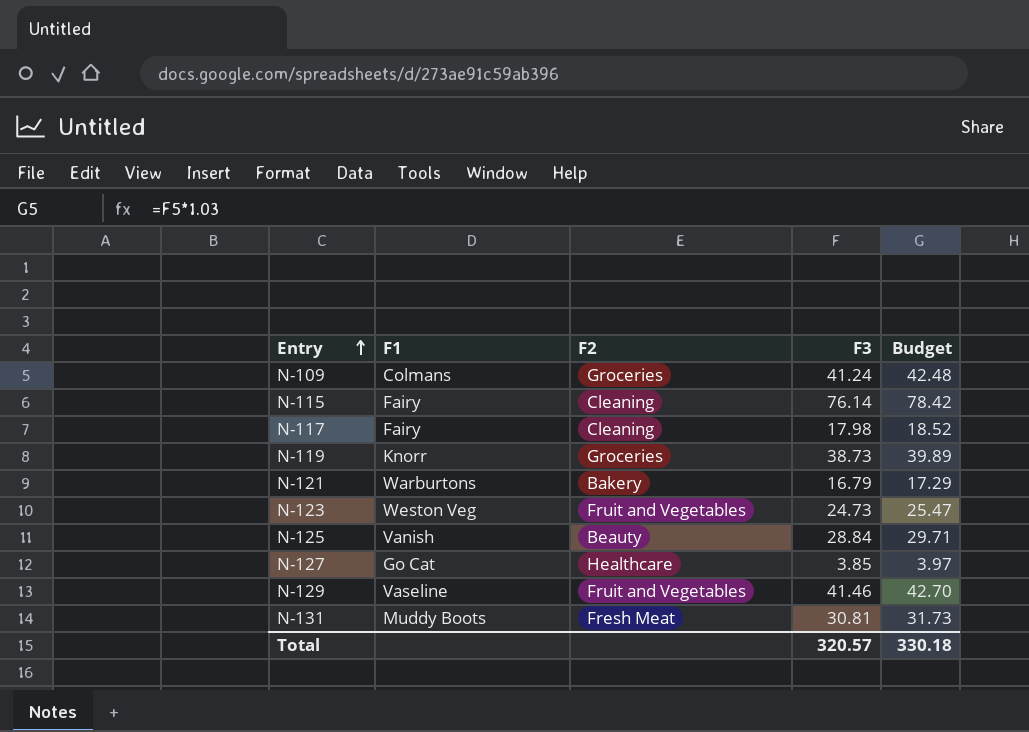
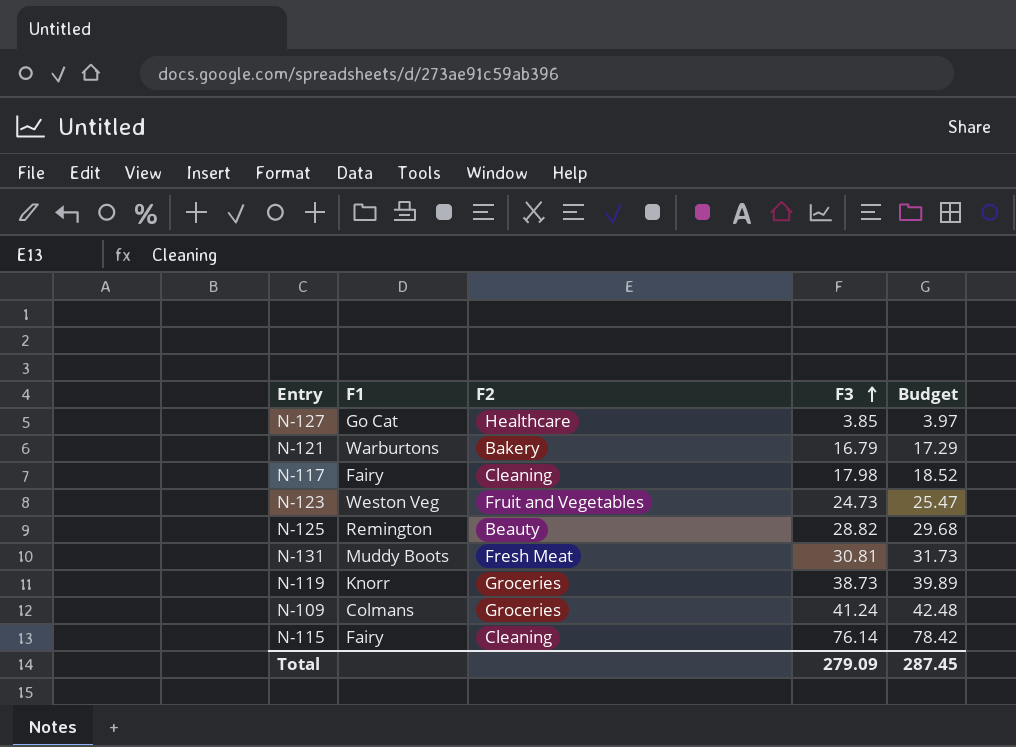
row order: Entry ascending -> F3 ascending
row N-129: Vaseline | Fruit and Vegetables | 41.46 | 42.70 -> none
N-125 | F1: Vanish -> Remington
N-125 | F3: 28.84 -> 28.82
N-125 | Budget: 29.71 -> 29.68
Total | F3: 320.57 -> 279.09
Total | Budget: 330.18 -> 287.45

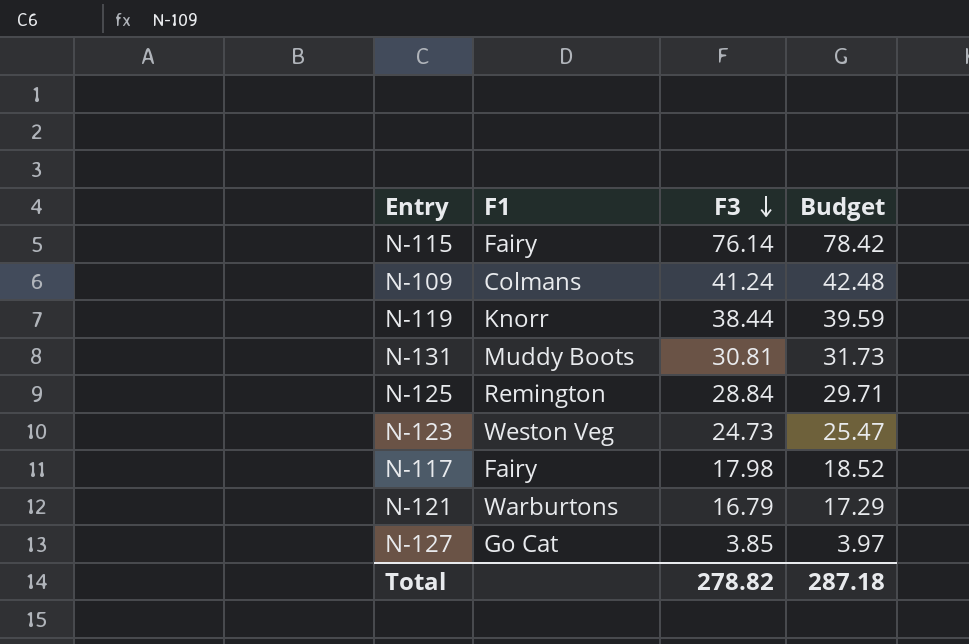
row order: F3 ascending -> F3 descending
column F2 | position: 3 -> none
N-119 | F3: 38.73 -> 38.44
N-119 | Budget: 39.89 -> 39.59
N-125 | F3: 28.82 -> 28.84
N-125 | Budget: 29.68 -> 29.71
Total | F3: 279.09 -> 278.82
Total | Budget: 287.45 -> 287.18

